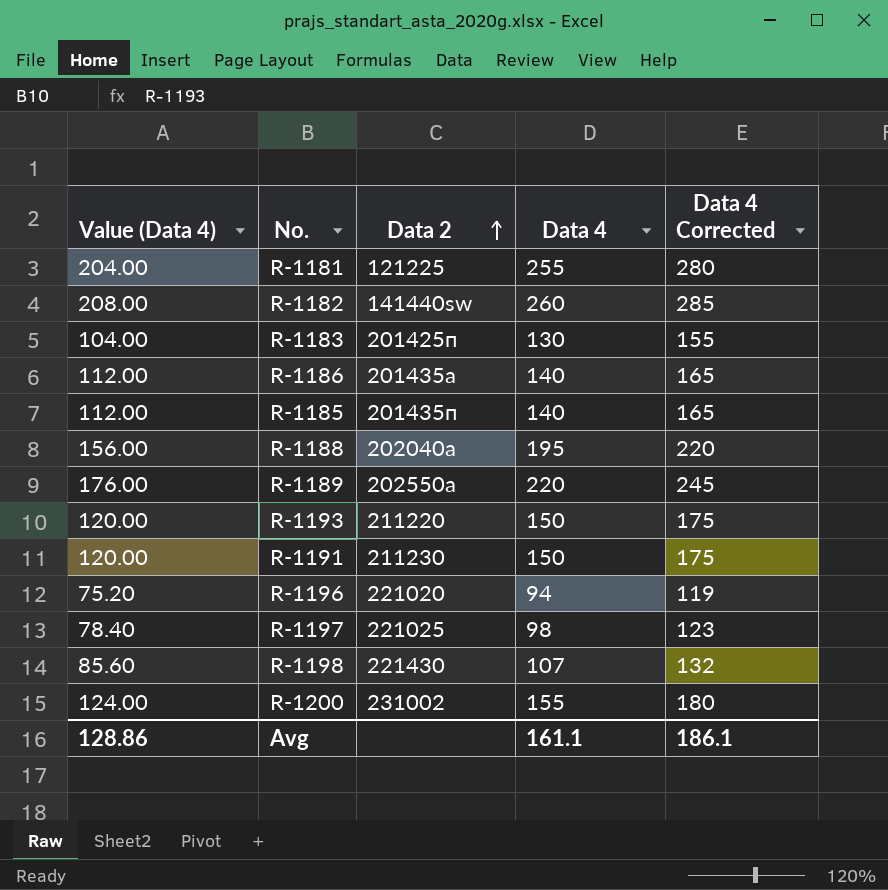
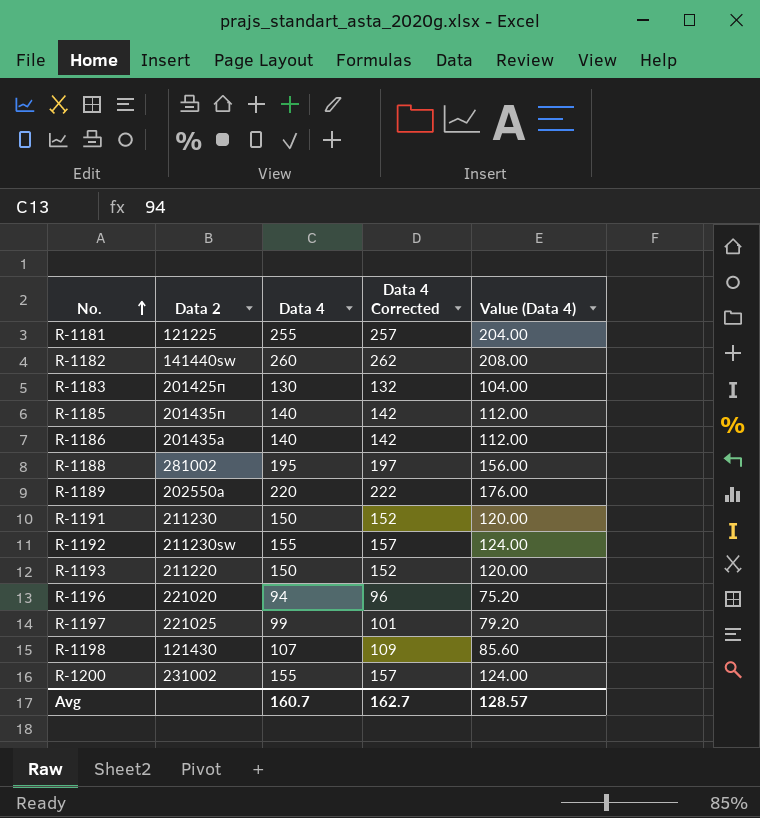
row order: Data 2 ascending -> No. ascending
column Data 4 Corrected | formula: [Data 4] + 25 -> [Data 4] + 2
column Value (Data 4) | position: 1 -> 5
R-1188 | Data 2: 202040а -> 281002
row R-1192: none -> 211230sw | 155 | 157 | 124.00
R-1197 | Data 4: 98 -> 99
R-1197 | Value (Data 4): 78.40 -> 79.20
R-1198 | Data 2: 221430 -> 121430
Avg | Data 4: 161.1 -> 160.7
Avg | Data 4 Corrected: 186.1 -> 162.7
Avg | Value (Data 4): 128.86 -> 128.57

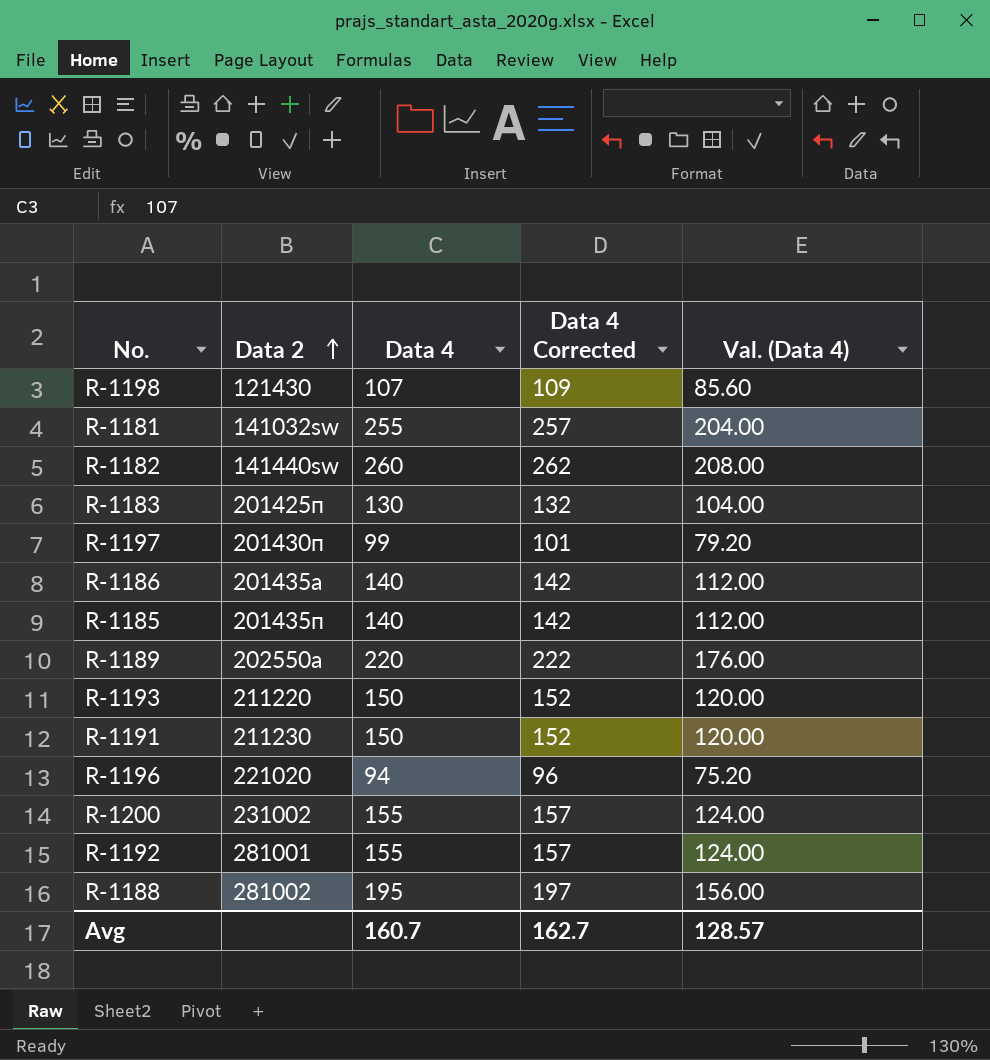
row order: No. ascending -> Data 2 ascending
column name: Value (Data 4) -> Val. (Data 4)
R-1181 | Data 2: 121225 -> 141032sw
R-1197 | Data 2: 221025 -> 201430п
R-1192 | Data 2: 211230sw -> 281001

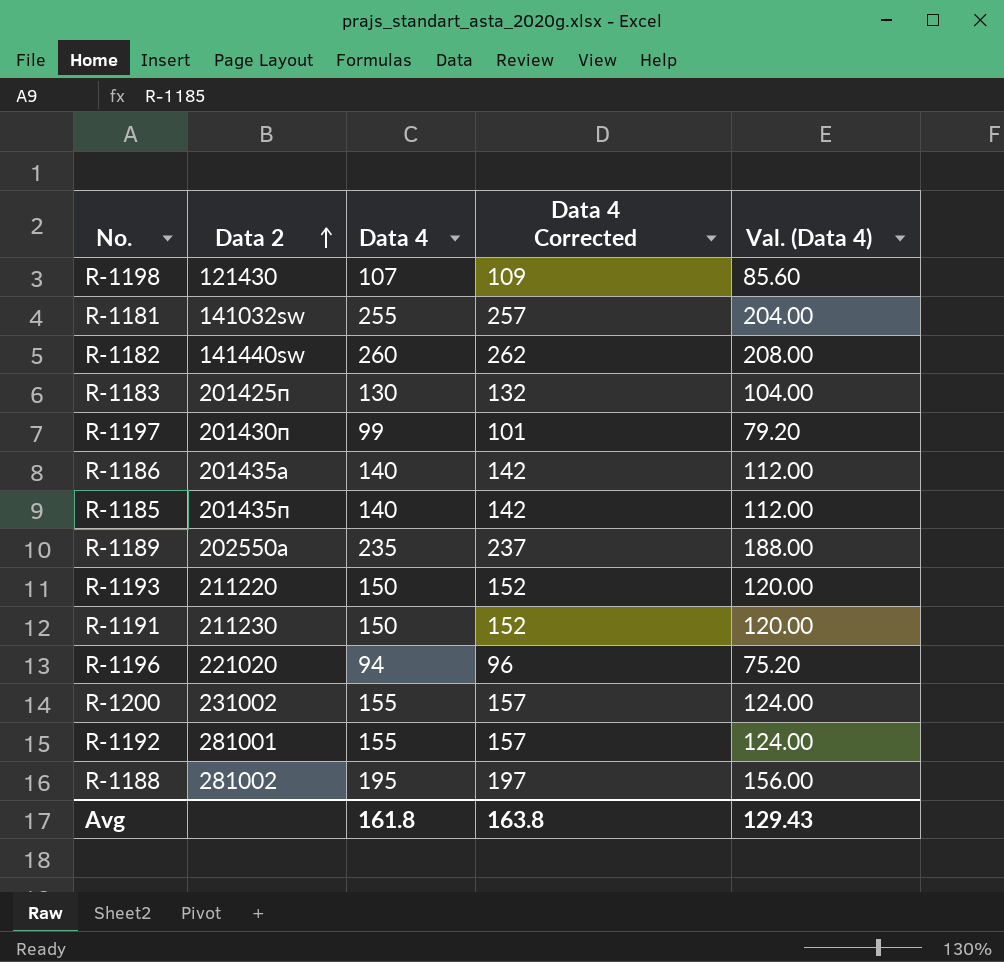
R-1189 | Data 4: 220 -> 235
R-1189 | Data 4 Corrected: 222 -> 237
R-1189 | Val. (Data 4): 176.00 -> 188.00
Avg | Data 4: 160.7 -> 161.8
Avg | Data 4 Corrected: 162.7 -> 163.8
Avg | Val. (Data 4): 128.57 -> 129.43

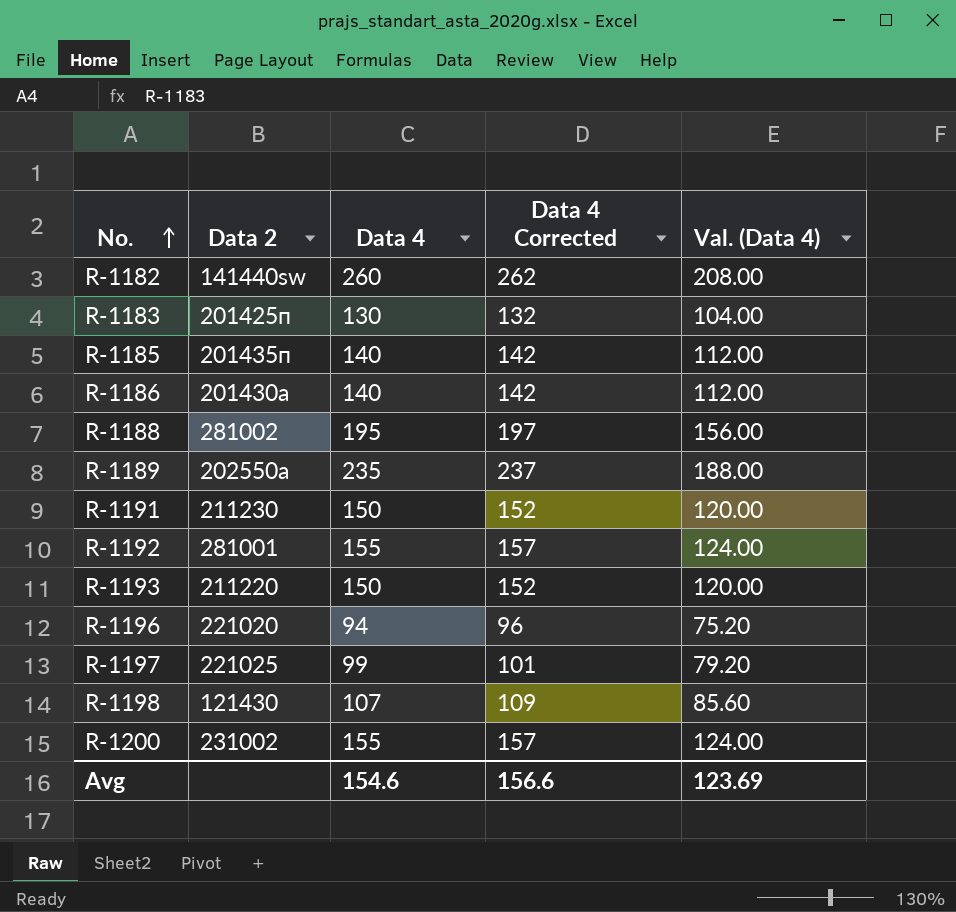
row order: Data 2 ascending -> No. ascending
row R-1181: 141032sw | 255 | 257 | 204.00 -> none
R-1186 | Data 2: 201435а -> 201430а
R-1197 | Data 2: 201430п -> 221025
Avg | Data 4: 161.8 -> 154.6
Avg | Data 4 Corrected: 163.8 -> 156.6
Avg | Val. (Data 4): 129.43 -> 123.69

